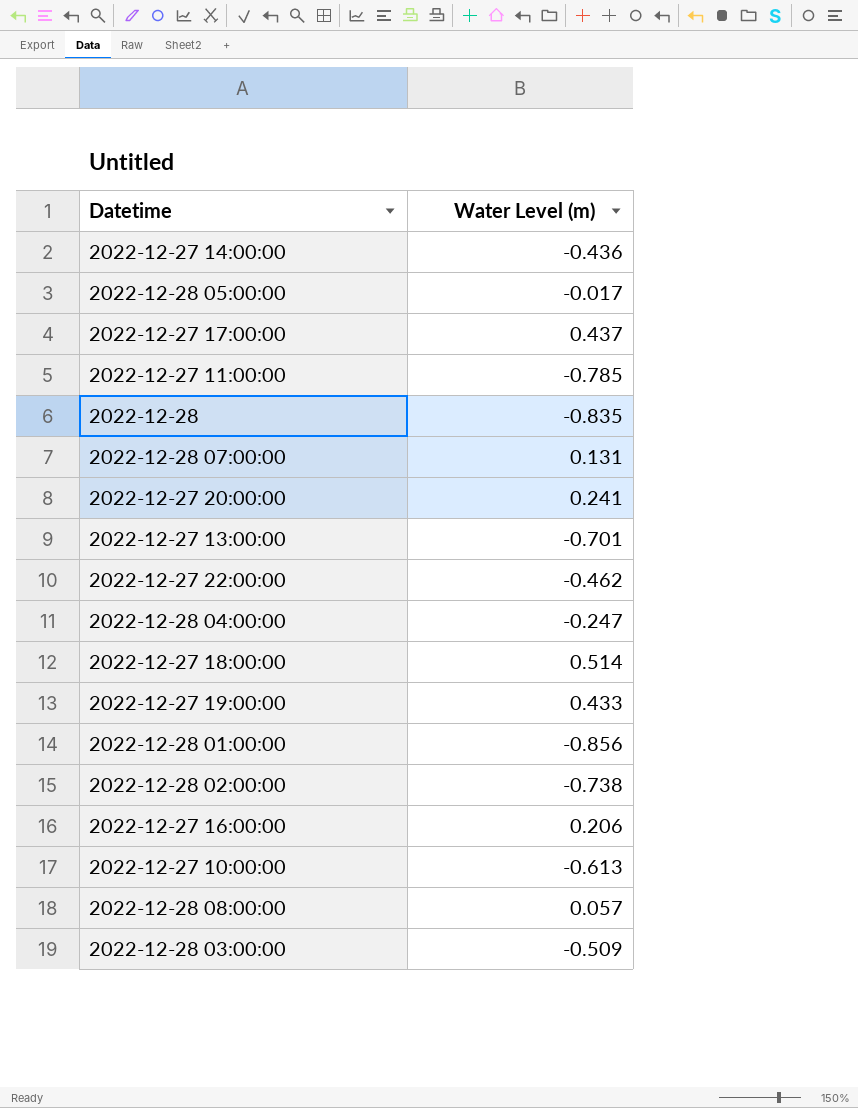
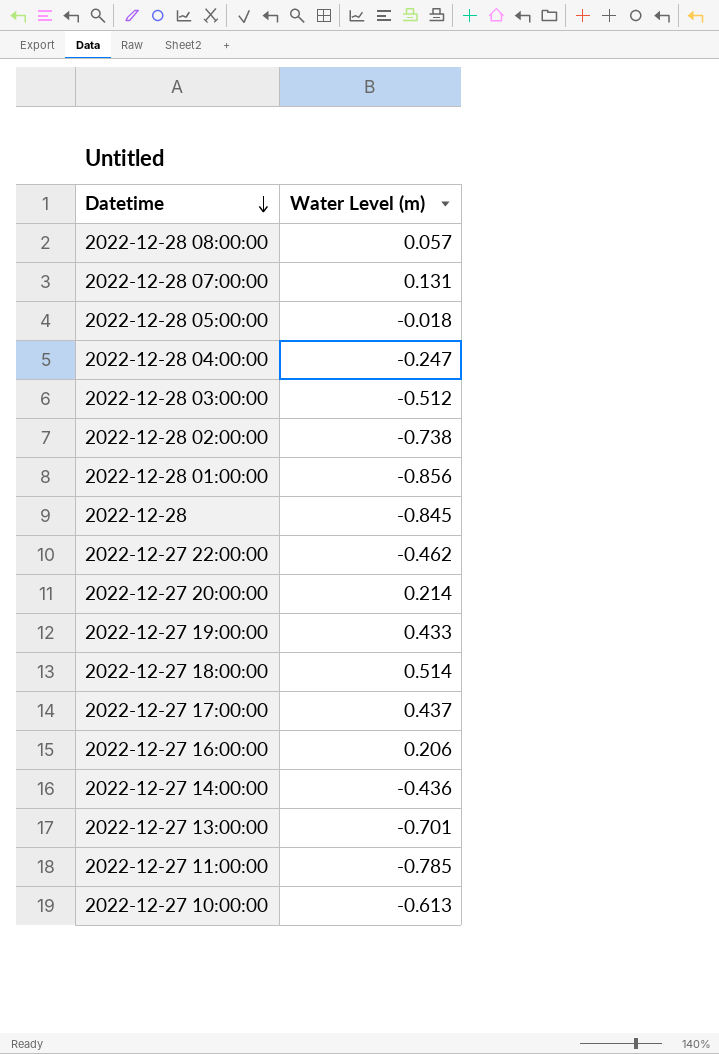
row order: none -> Datetime descending
2022-12-28 05:00:00 | Water Level (m): -0.017 -> -0.018
2022-12-28 03:00:00 | Water Level (m): -0.509 -> -0.512
2022-12-28 | Water Level (m): -0.835 -> -0.845
2022-12-27 20:00:00 | Water Level (m): 0.241 -> 0.214

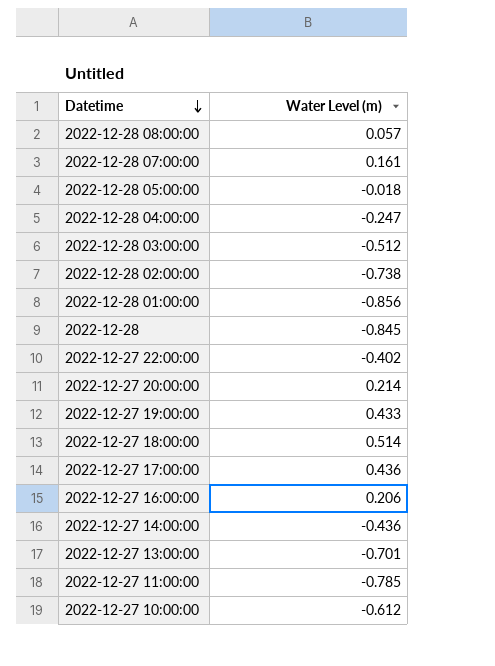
2022-12-28 07:00:00 | Water Level (m): 0.131 -> 0.161
2022-12-27 22:00:00 | Water Level (m): -0.462 -> -0.402
2022-12-27 17:00:00 | Water Level (m): 0.437 -> 0.436
2022-12-27 10:00:00 | Water Level (m): -0.613 -> -0.612

